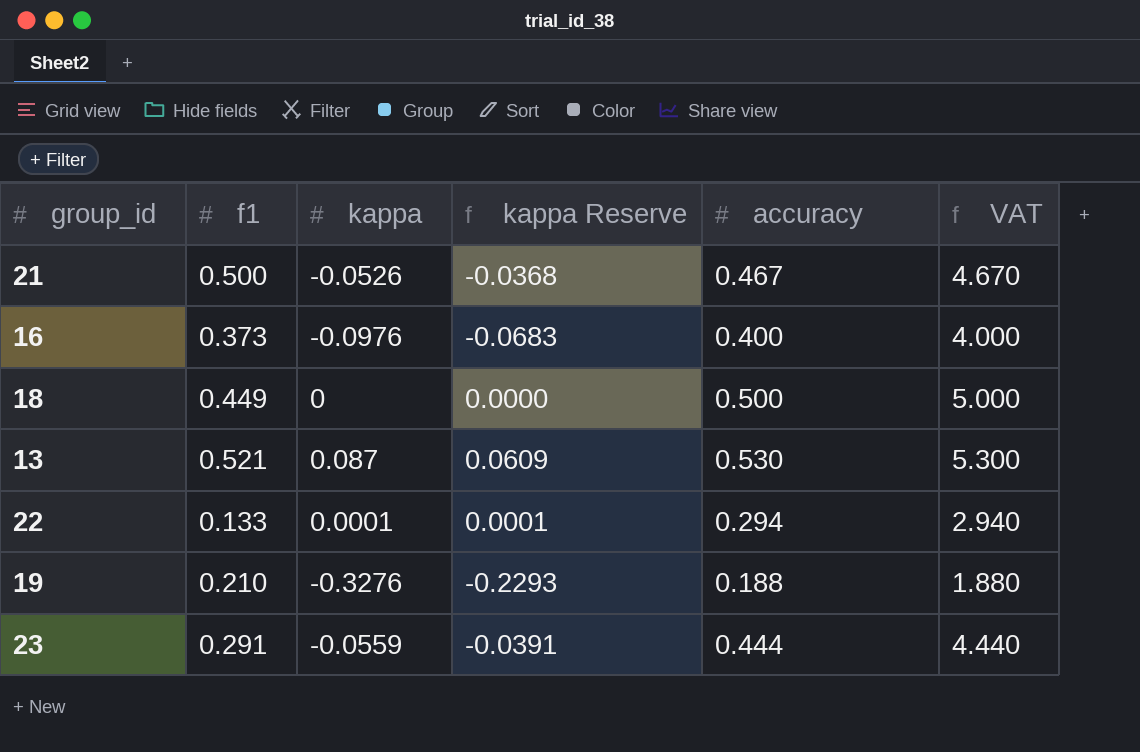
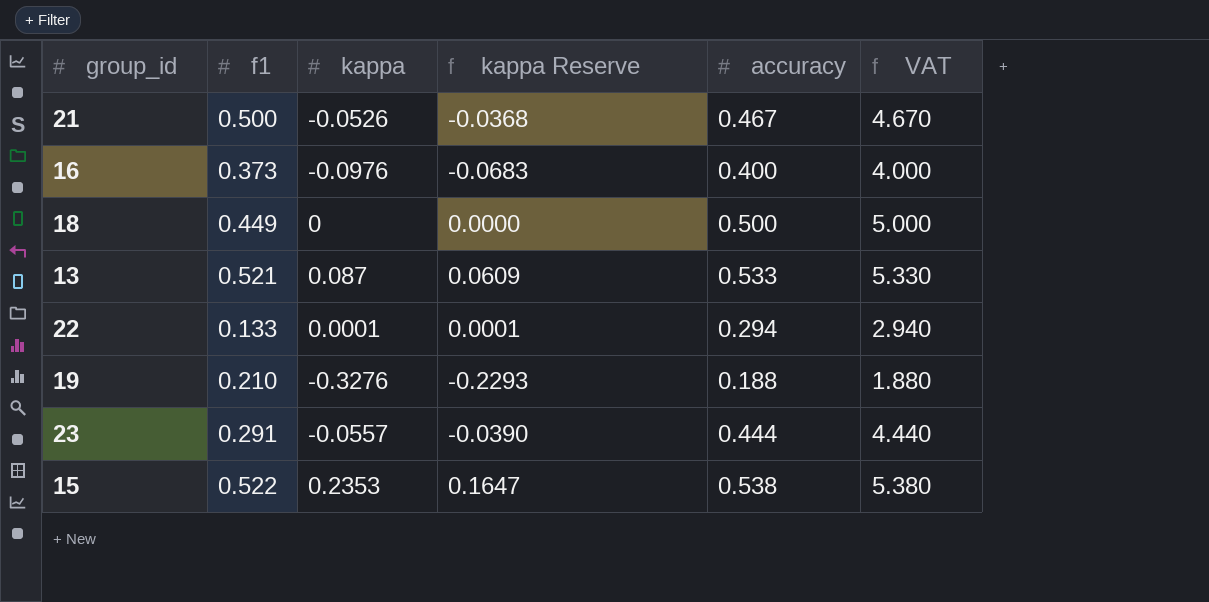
13 | accuracy: 0.530 -> 0.533
13 | VAT: 5.300 -> 5.330
23 | kappa: -0.0559 -> -0.0557
23 | kappa Reserve: -0.0391 -> -0.0390
row 15: none -> 0.522 | 0.2353 | 0.1647 | 0.538 | 5.380

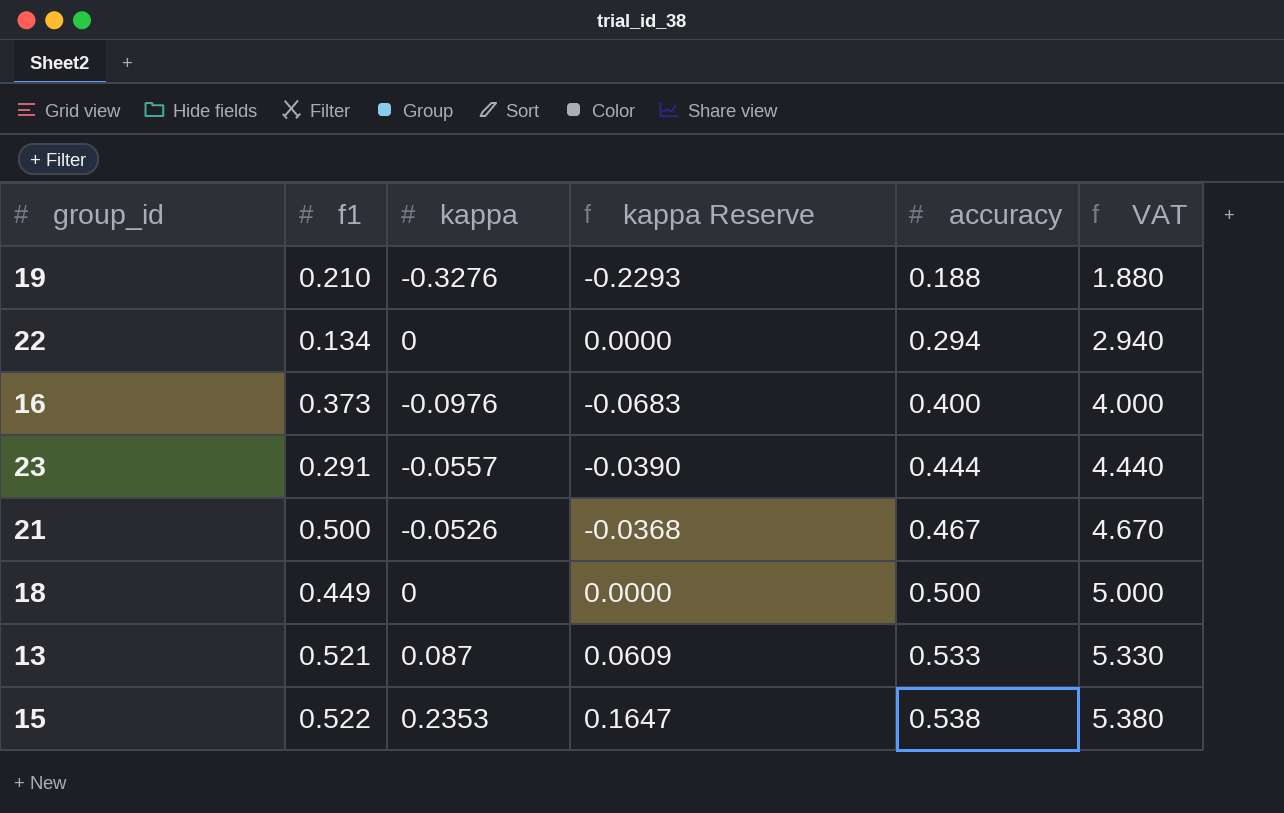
row order: none -> accuracy ascending
22 | f1: 0.133 -> 0.134
22 | kappa: 0.0001 -> 0
22 | kappa Reserve: 0.0001 -> 0.0000

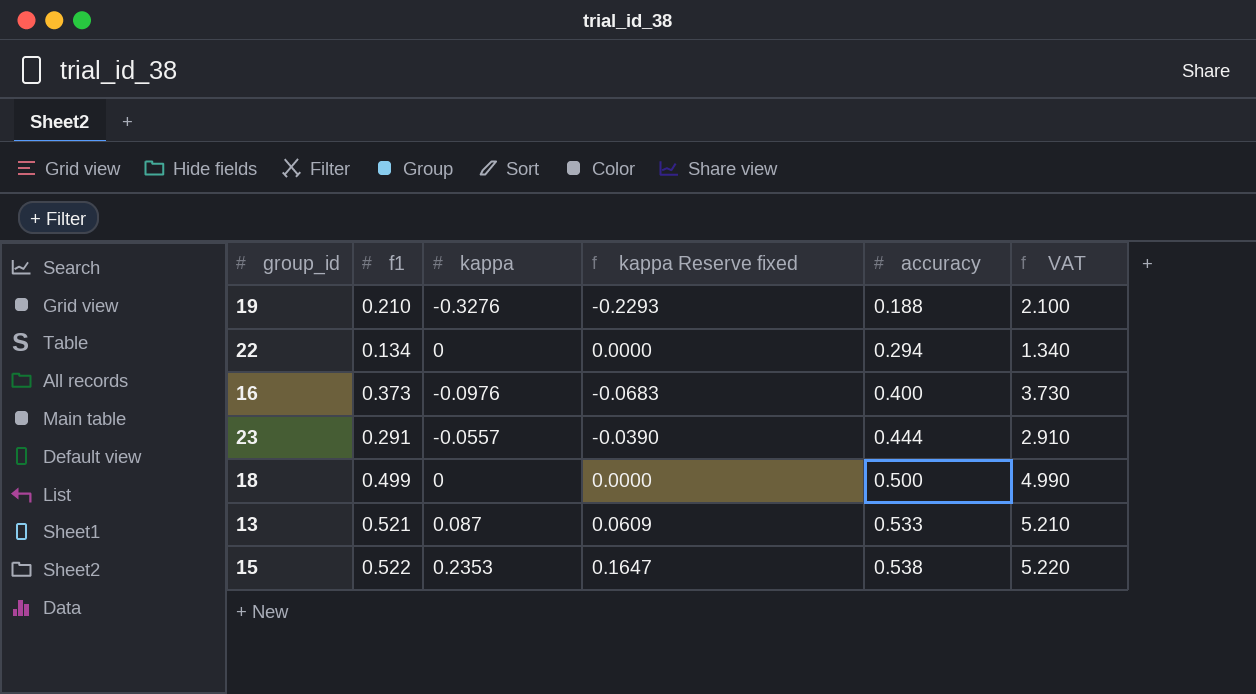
column name: kappa Reserve -> kappa Reserve fixed
column VAT | formula: [accuracy] * 10 -> [f1] * 10
row 21: 0.500 | -0.0526 | -0.0368 | 0.467 | 4.670 -> none
18 | f1: 0.449 -> 0.499

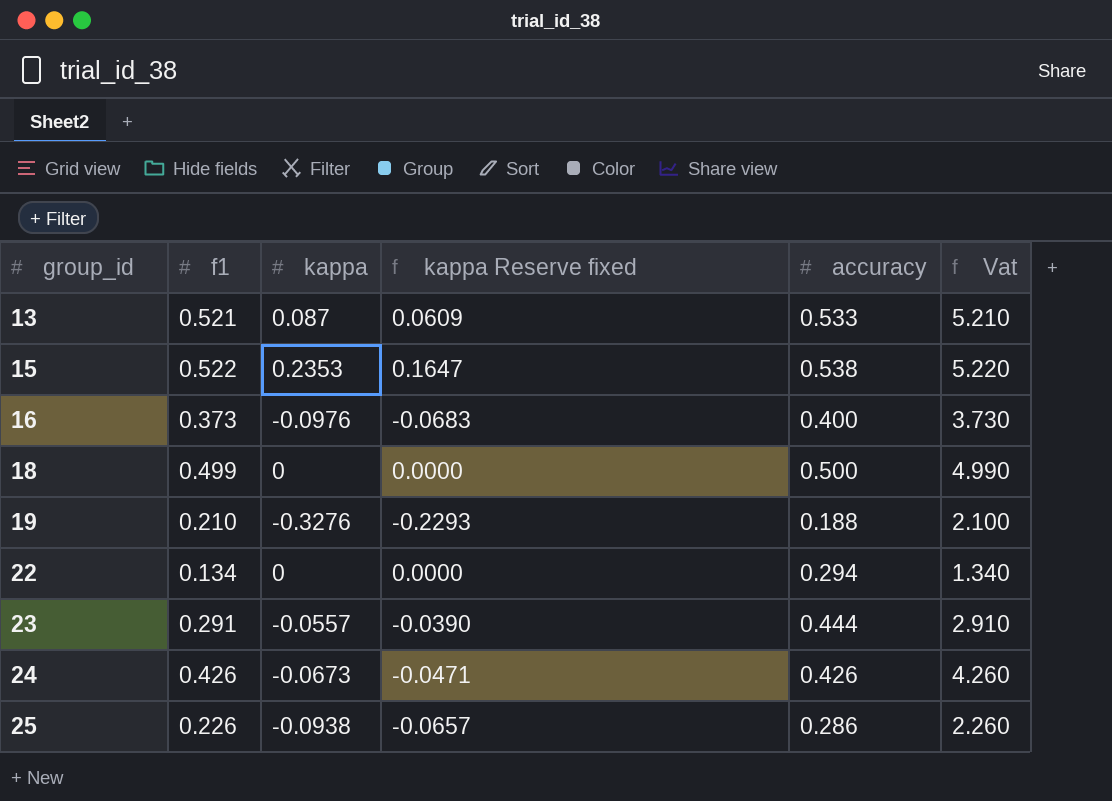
row order: accuracy ascending -> group_id ascending
column name: VAT -> Vat
row 24: none -> 0.426 | -0.0673 | -0.0471 | 0.426 | 4.260
row 25: none -> 0.226 | -0.0938 | -0.0657 | 0.286 | 2.260

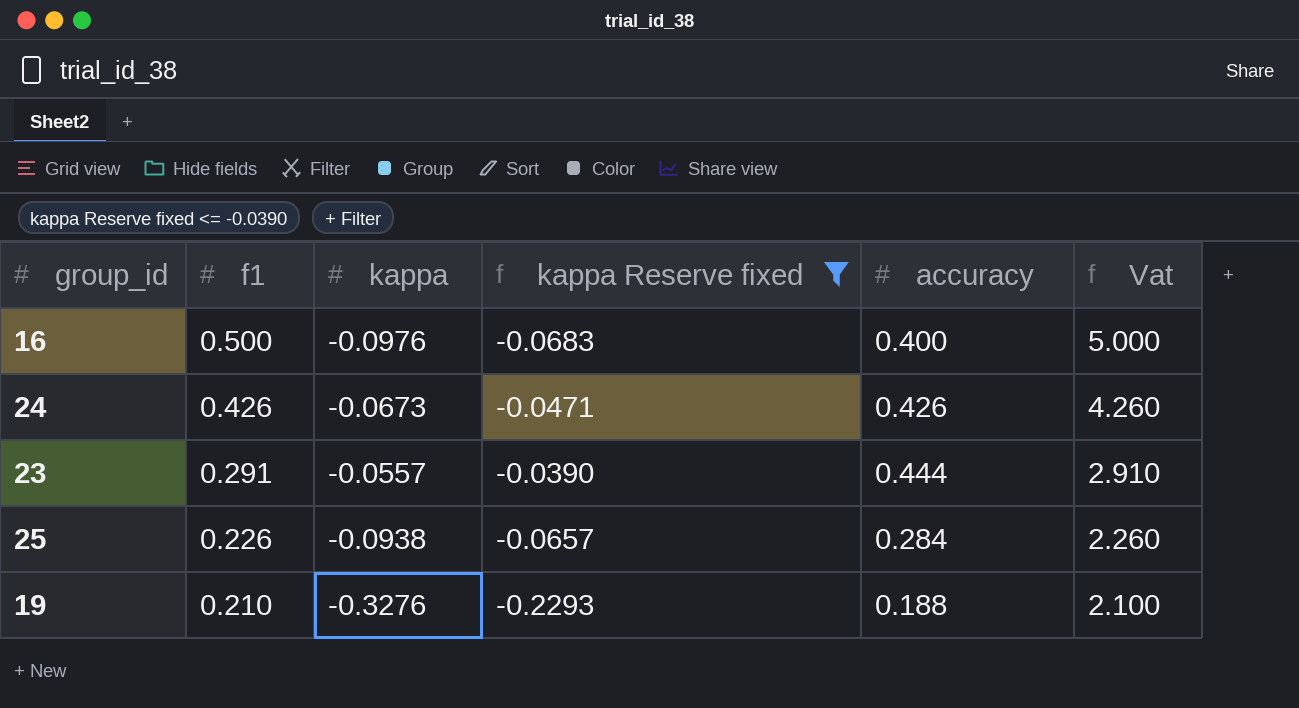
filter: none -> kappa Reserve fixed <= -0.0390
row order: group_id ascending -> f1 descending
16 | f1: 0.373 -> 0.500
16 | Vat: 3.730 -> 5.000
25 | accuracy: 0.286 -> 0.284

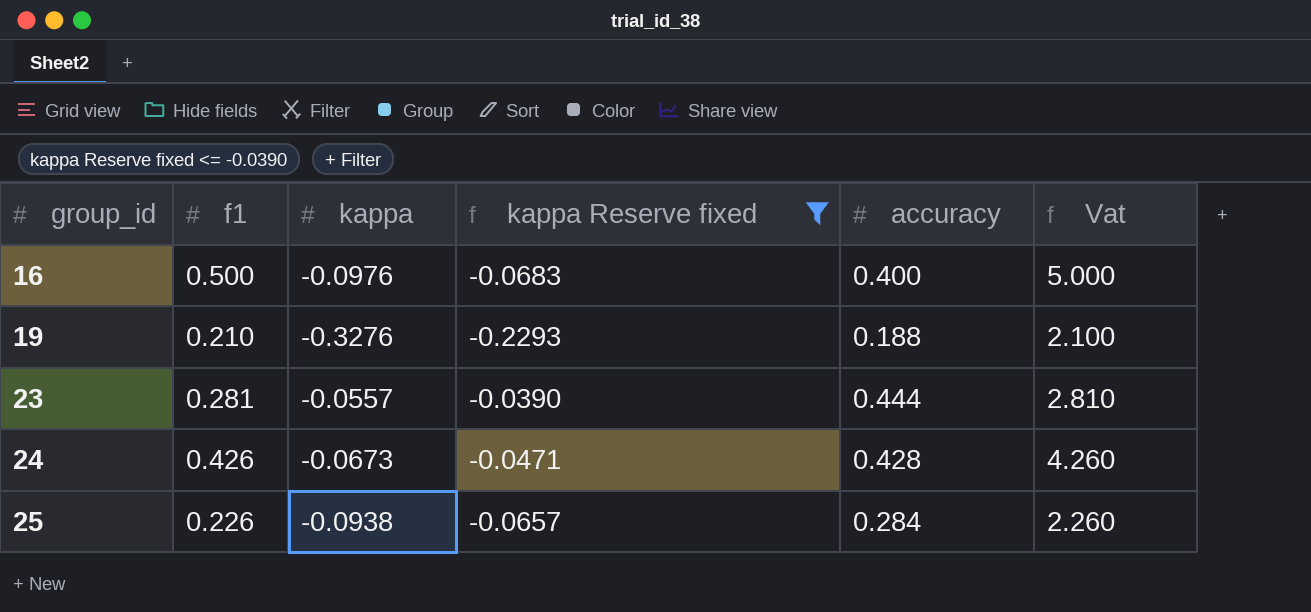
row order: f1 descending -> group_id ascending
23 | f1: 0.291 -> 0.281
23 | Vat: 2.910 -> 2.810
24 | accuracy: 0.426 -> 0.428

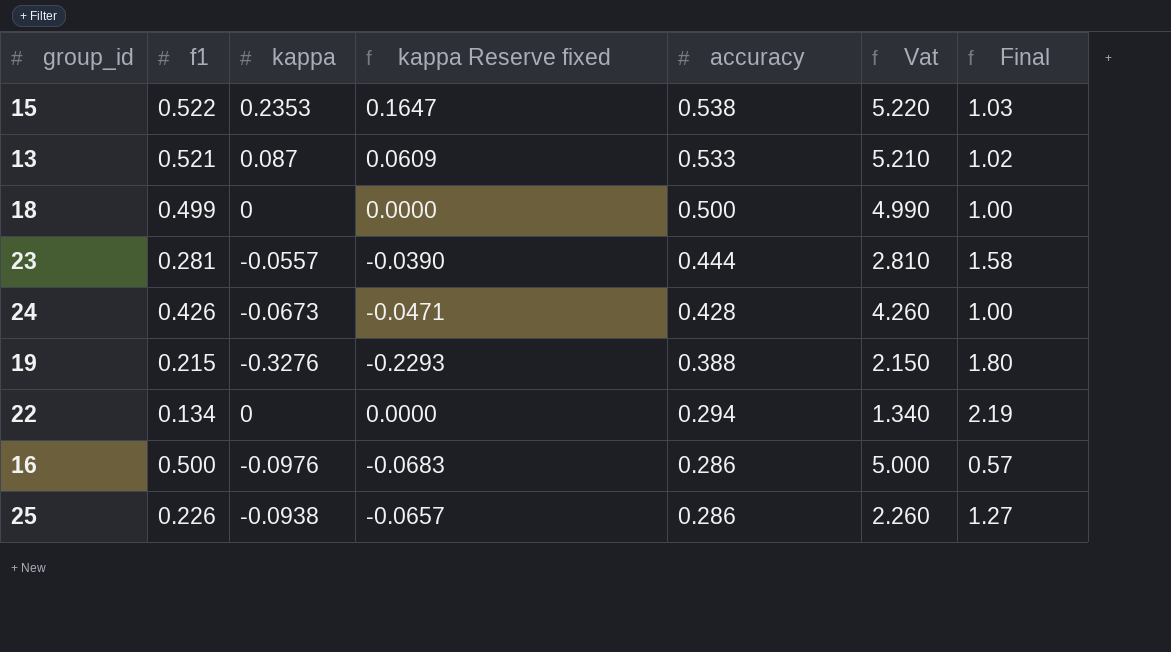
filter: kappa Reserve fixed <= -0.0390 -> none
row order: group_id ascending -> accuracy descending
column Final | formula: none -> [accuracy] / [f1]
19 | f1: 0.210 -> 0.215
19 | accuracy: 0.188 -> 0.388
19 | Vat: 2.100 -> 2.150
16 | accuracy: 0.400 -> 0.286
25 | accuracy: 0.284 -> 0.286

